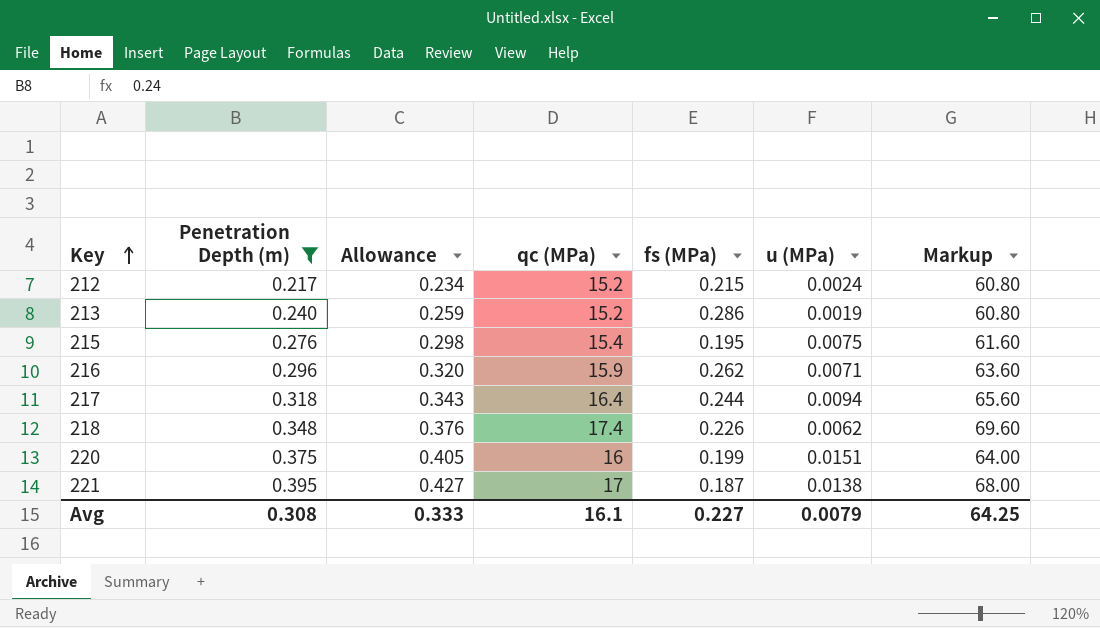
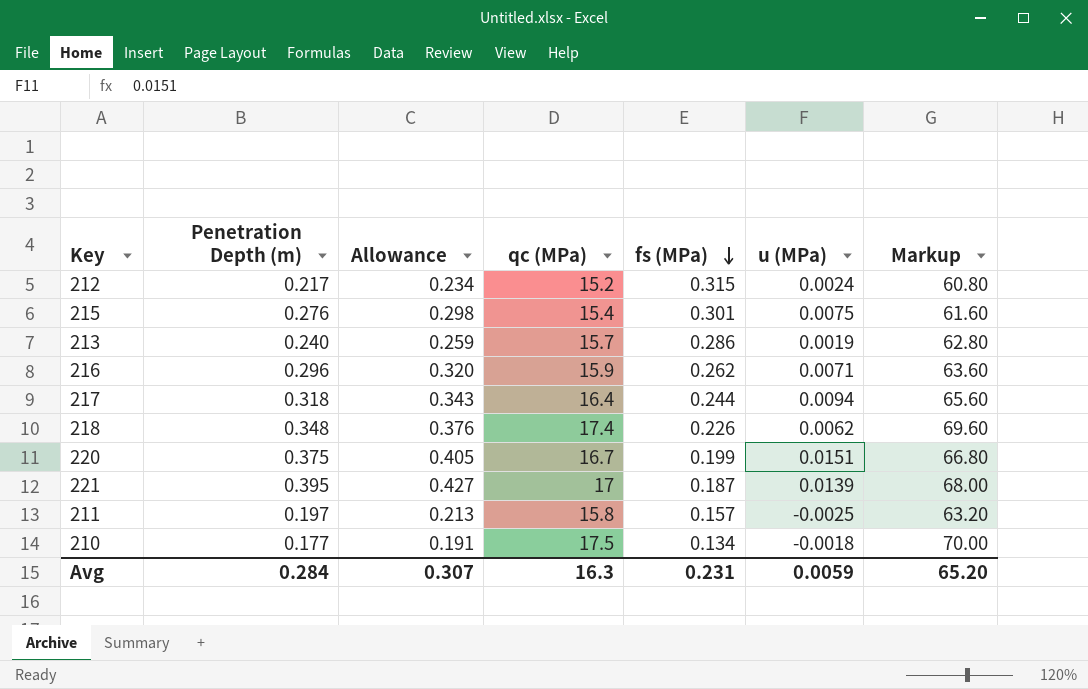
filter: Penetration Depth (m) >= 0.217 -> none
row order: Key ascending -> fs (MPa) descending
212 | fs (MPa): 0.215 -> 0.315
215 | fs (MPa): 0.195 -> 0.301
213 | qc (MPa): 15.2 -> 15.7
213 | Markup: 60.80 -> 62.80
220 | qc (MPa): 16 -> 16.7
220 | Markup: 64.00 -> 66.80
221 | u (MPa): 0.0138 -> 0.0139
Avg | Penetration Depth (m): 0.308 -> 0.284
Avg | Allowance: 0.333 -> 0.307
Avg | qc (MPa): 16.1 -> 16.3
Avg | fs (MPa): 0.227 -> 0.231
Avg | u (MPa): 0.0079 -> 0.0059
Avg | Markup: 64.25 -> 65.20

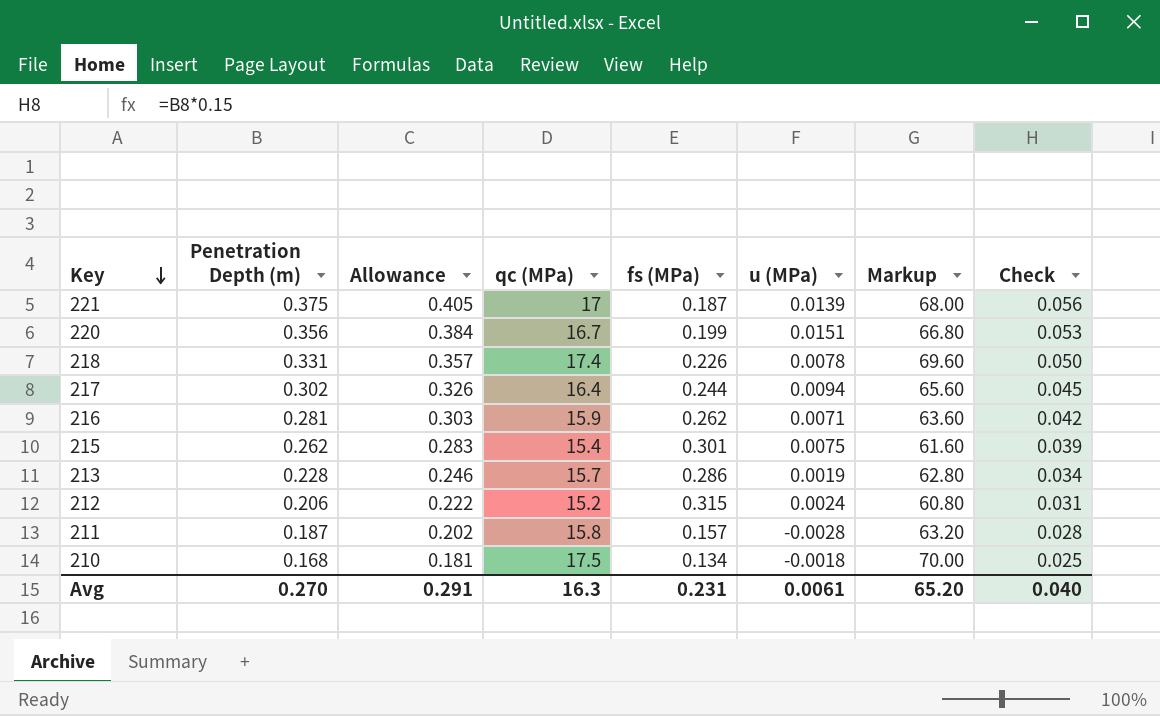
row order: fs (MPa) descending -> Key descending
column Check | formula: none -> [Penetration Depth (m)] * 0.15
221 | Penetration Depth (m): 0.395 -> 0.375
221 | Allowance: 0.427 -> 0.405
220 | Penetration Depth (m): 0.375 -> 0.356
220 | Allowance: 0.405 -> 0.384
218 | Penetration Depth (m): 0.348 -> 0.331
218 | Allowance: 0.376 -> 0.357
218 | u (MPa): 0.0062 -> 0.0078
217 | Penetration Depth (m): 0.318 -> 0.302
217 | Allowance: 0.343 -> 0.326
216 | Penetration Depth (m): 0.296 -> 0.281
216 | Allowance: 0.320 -> 0.303
215 | Penetration Depth (m): 0.276 -> 0.262
215 | Allowance: 0.298 -> 0.283
213 | Penetration Depth (m): 0.240 -> 0.228
213 | Allowance: 0.259 -> 0.246
212 | Penetration Depth (m): 0.217 -> 0.206
212 | Allowance: 0.234 -> 0.222
211 | Penetration Depth (m): 0.197 -> 0.187
211 | Allowance: 0.213 -> 0.202
211 | u (MPa): -0.0025 -> -0.0028
210 | Penetration Depth (m): 0.177 -> 0.168
210 | Allowance: 0.191 -> 0.181
Avg | Penetration Depth (m): 0.284 -> 0.270
Avg | Allowance: 0.307 -> 0.291
Avg | u (MPa): 0.0059 -> 0.0061

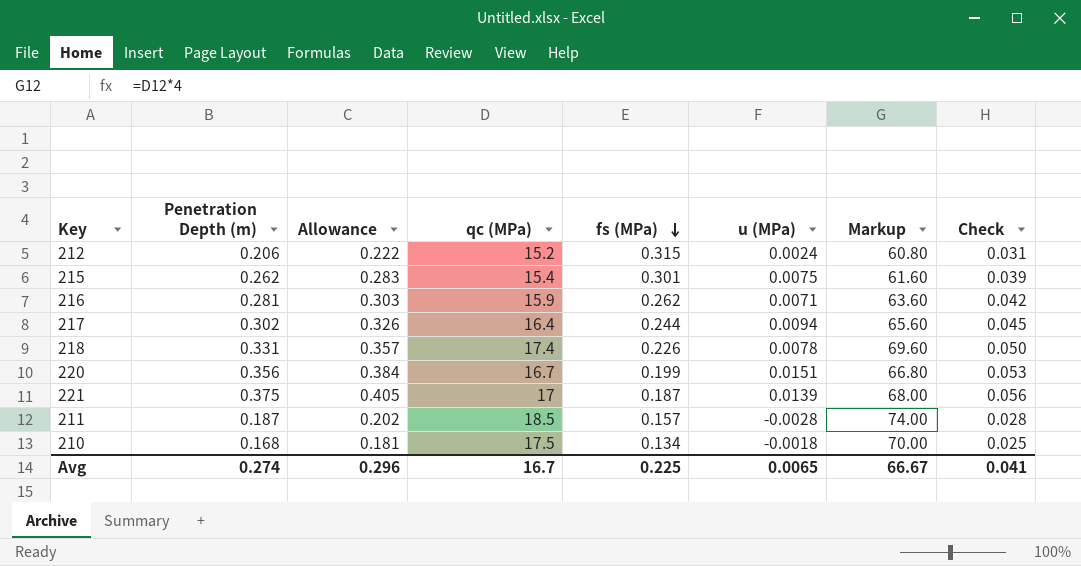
row order: Key descending -> fs (MPa) descending
row 213: 0.228 | 0.246 | 15.7 | 0.286 | 0.0019 | 62.80 | 0.034 -> none
211 | qc (MPa): 15.8 -> 18.5
211 | Markup: 63.20 -> 74.00
Avg | Penetration Depth (m): 0.270 -> 0.274
Avg | Allowance: 0.291 -> 0.296
Avg | qc (MPa): 16.3 -> 16.7
Avg | fs (MPa): 0.231 -> 0.225
Avg | u (MPa): 0.0061 -> 0.0065
Avg | Markup: 65.20 -> 66.67
Avg | Check: 0.040 -> 0.041

